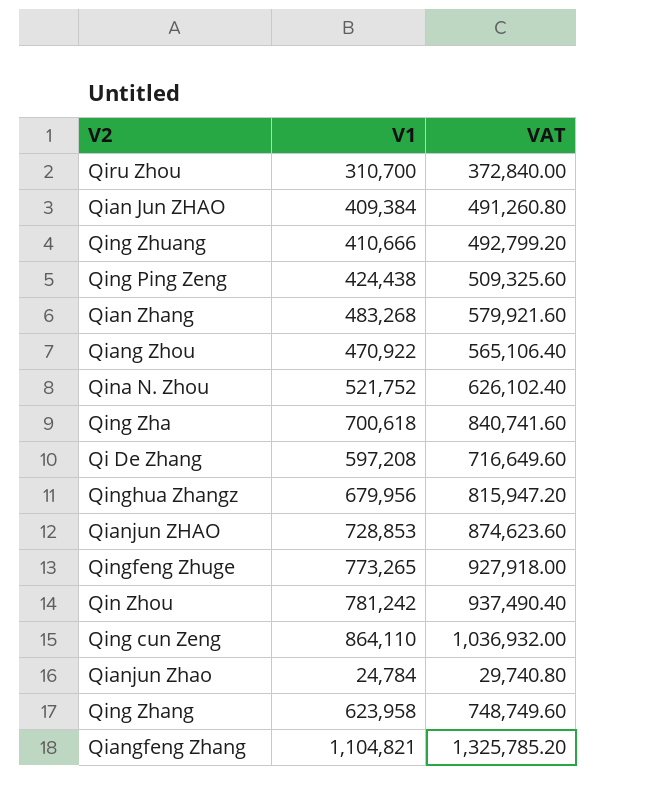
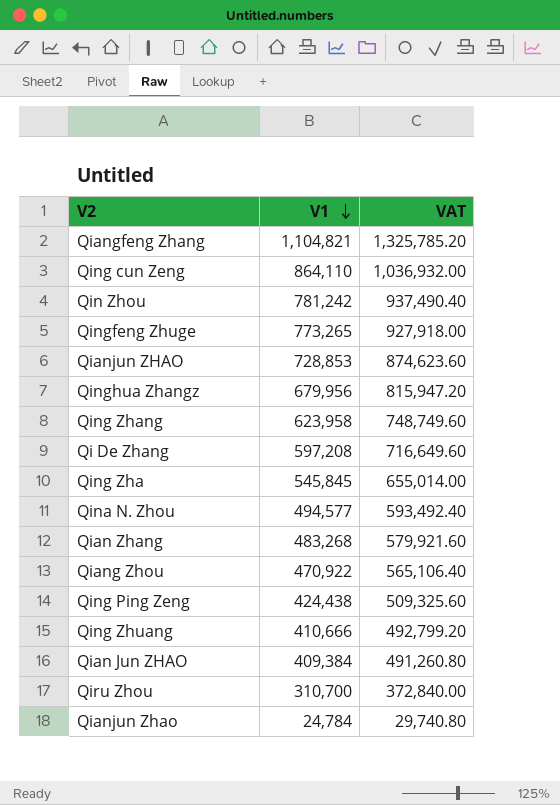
row order: none -> V1 descending
Qing Zha | V1: 700,618 -> 545,845
Qing Zha | VAT: 840,741.60 -> 655,014.00
Qina N. Zhou | V1: 521,752 -> 494,577
Qina N. Zhou | VAT: 626,102.40 -> 593,492.40

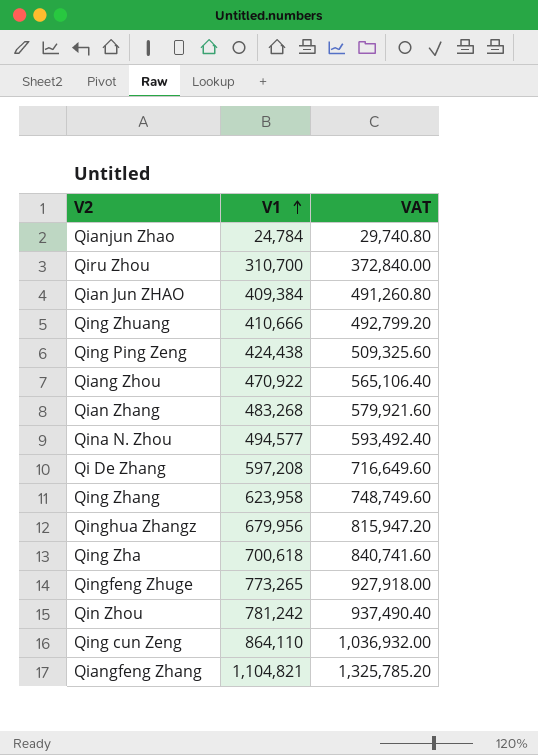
row order: V1 descending -> V1 ascending
row Qianjun ZHAO: 728,853 | 874,623.60 -> none
Qing Zha | V1: 545,845 -> 700,618
Qing Zha | VAT: 655,014.00 -> 840,741.60

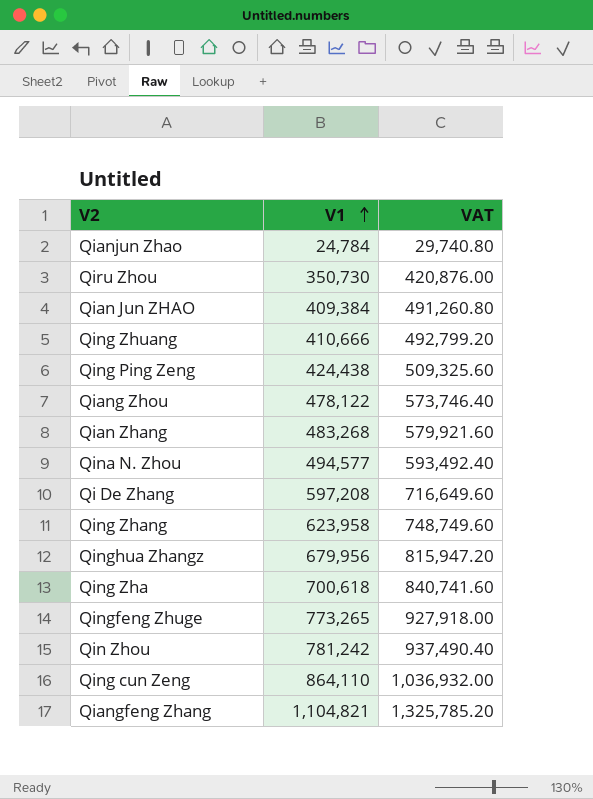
Qiru Zhou | V1: 310,700 -> 350,730
Qiru Zhou | VAT: 372,840.00 -> 420,876.00
Qiang Zhou | V1: 470,922 -> 478,122
Qiang Zhou | VAT: 565,106.40 -> 573,746.40

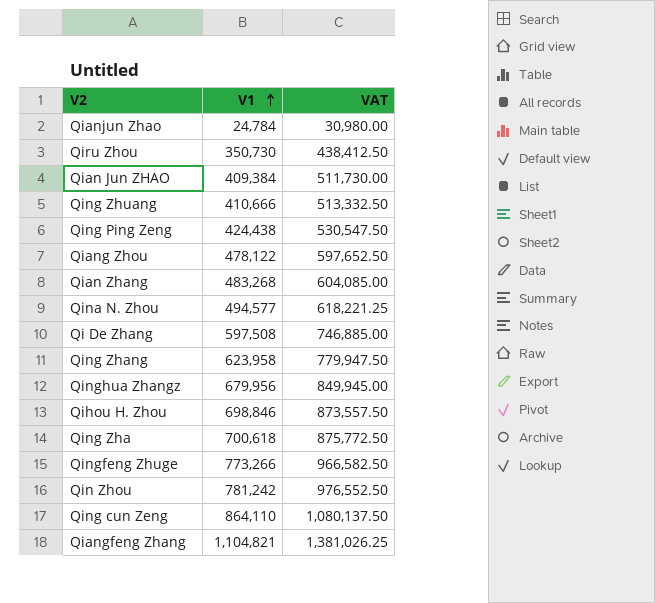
column VAT | formula: [V1] * 1.2 -> [V1] * 1.25
Qi De Zhang | V1: 597,208 -> 597,508
row Qihou H. Zhou: none -> 698,846 | 873,557.50
Qingfeng Zhuge | V1: 773,265 -> 773,266

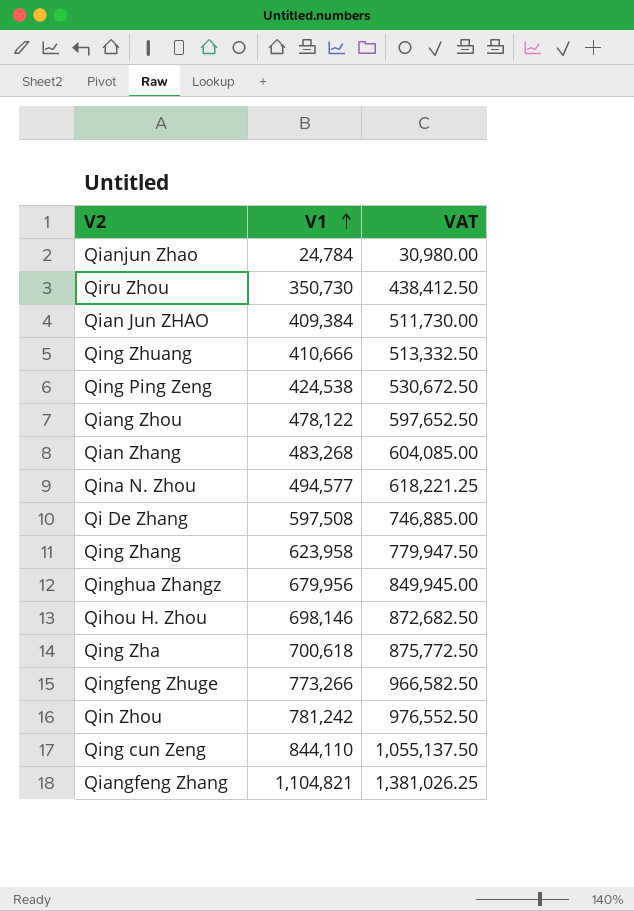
Qing Ping Zeng | V1: 424,438 -> 424,538
Qing Ping Zeng | VAT: 530,547.50 -> 530,672.50
Qihou H. Zhou | V1: 698,846 -> 698,146
Qihou H. Zhou | VAT: 873,557.50 -> 872,682.50
Qing cun Zeng | V1: 864,110 -> 844,110
Qing cun Zeng | VAT: 1,080,137.50 -> 1,055,137.50

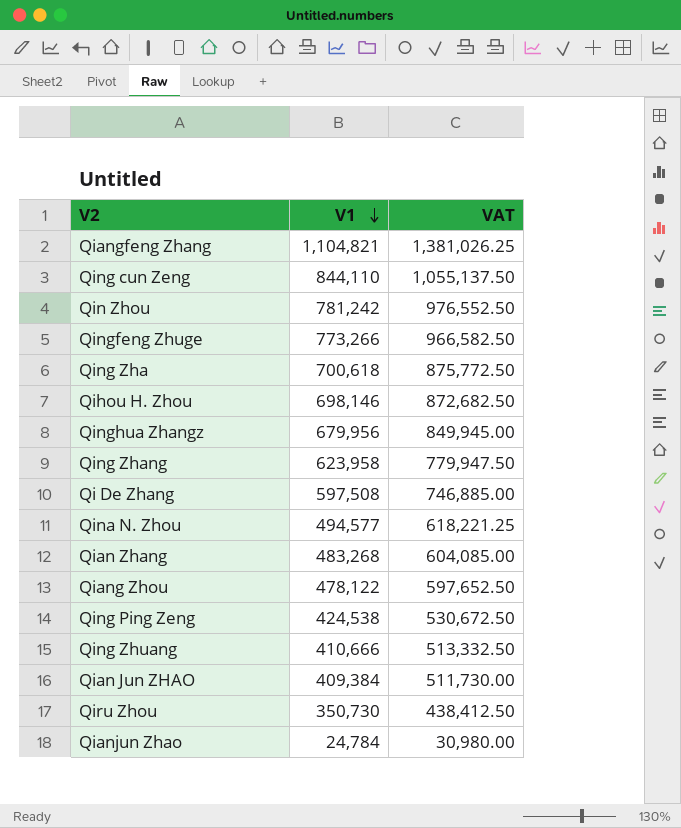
row order: V1 ascending -> V1 descending

